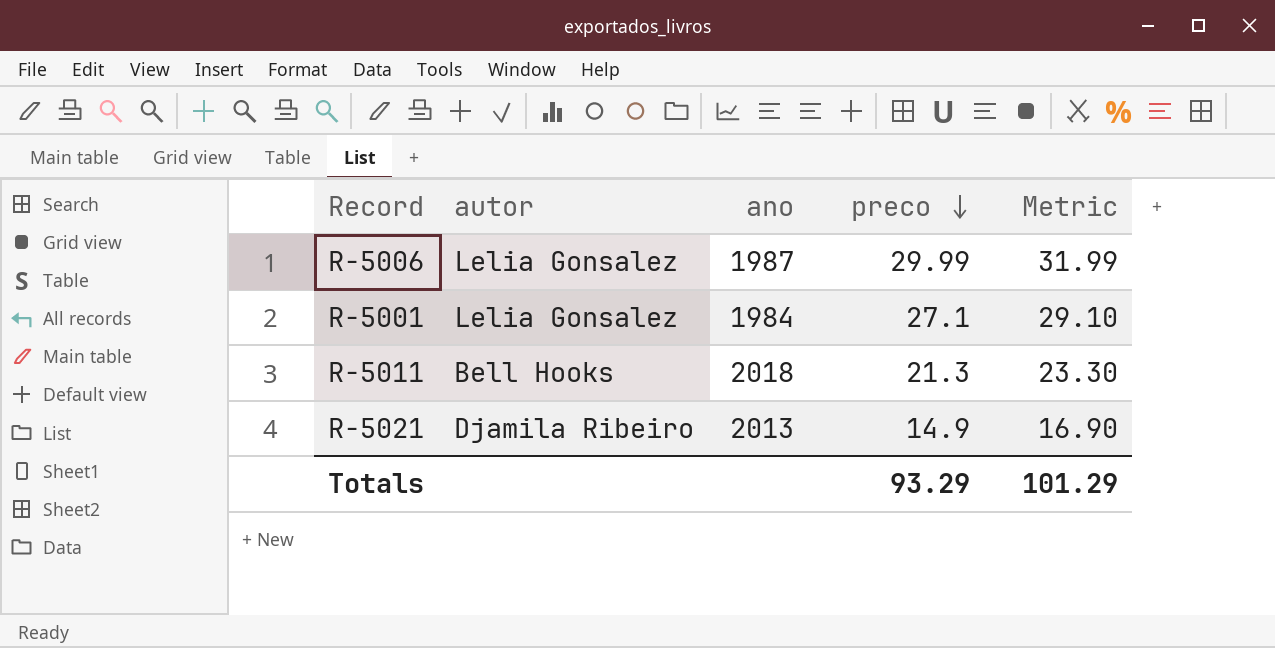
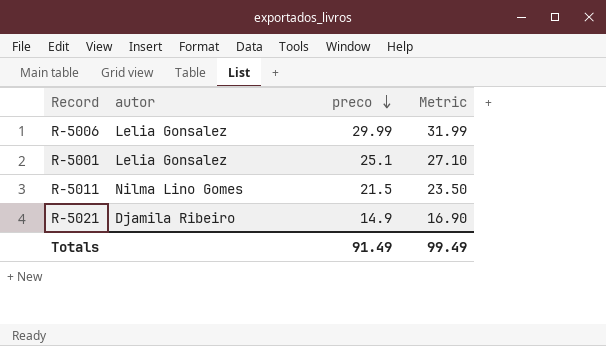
column ano | position: 3 -> none
R-5001 | preco: 27.1 -> 25.1
R-5001 | Metric: 29.10 -> 27.10
R-5011 | autor: Bell Hooks -> Nilma Lino Gomes
R-5011 | preco: 21.3 -> 21.5
R-5011 | Metric: 23.30 -> 23.50
Totals | preco: 93.29 -> 91.49
Totals | Metric: 101.29 -> 99.49

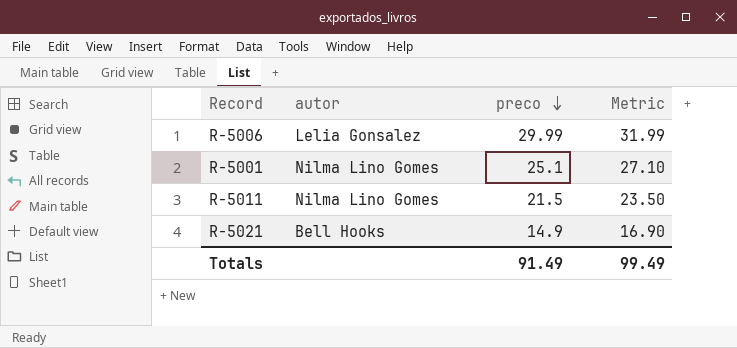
R-5001 | autor: Lelia Gonsalez -> Nilma Lino Gomes
R-5021 | autor: Djamila Ribeiro -> Bell Hooks

